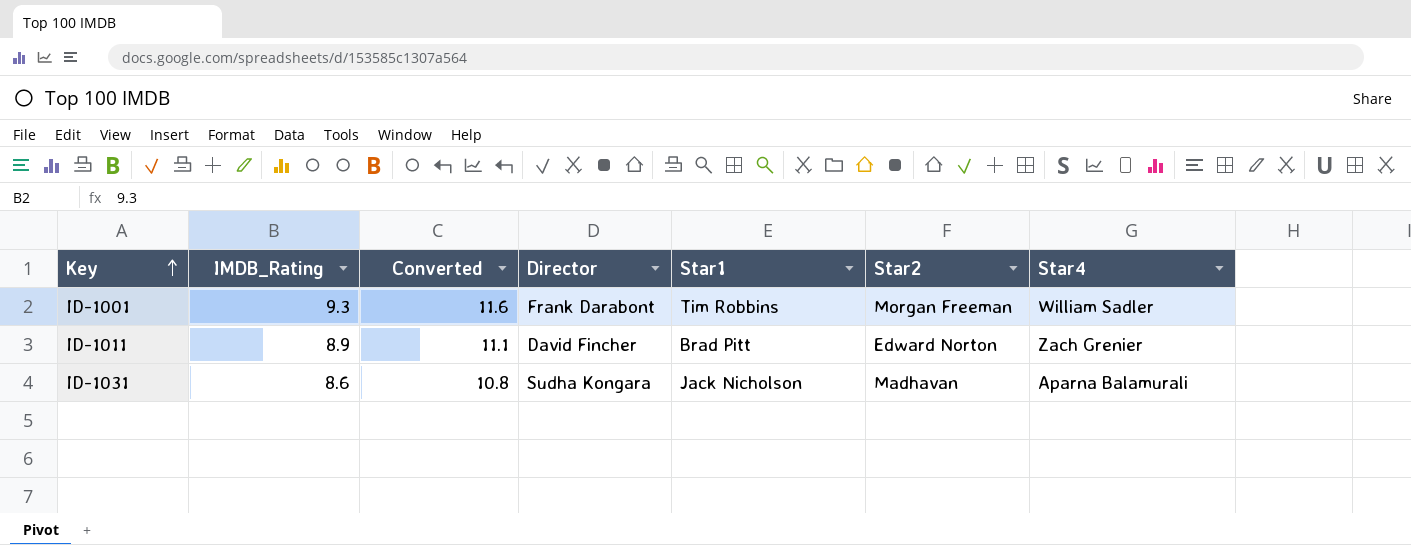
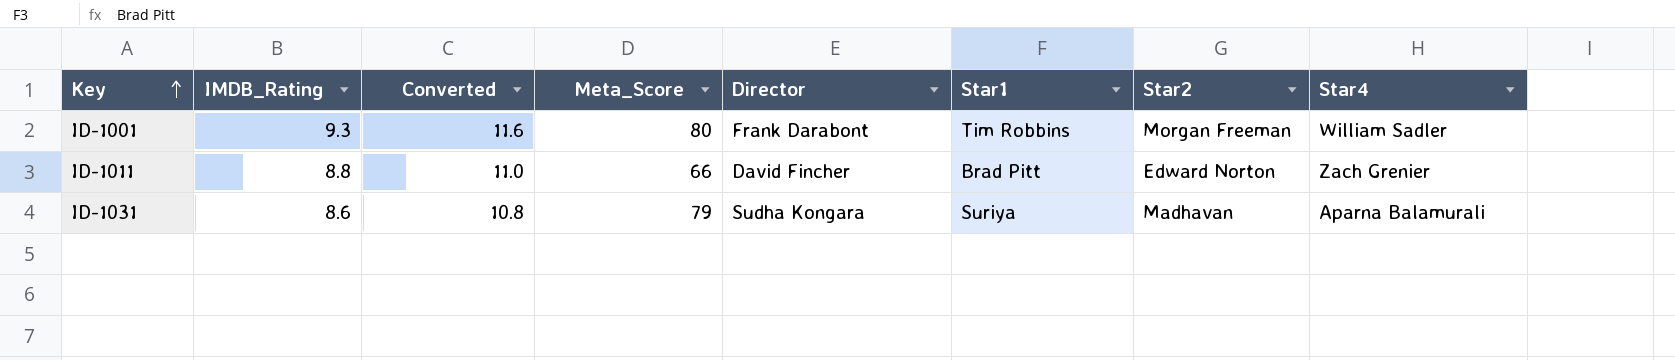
column Meta_Score | position: none -> 4
ID-1011 | IMDB_Rating: 8.9 -> 8.8
ID-1011 | Converted: 11.1 -> 11.0
ID-1031 | Star1: Jack Nicholson -> Suriya

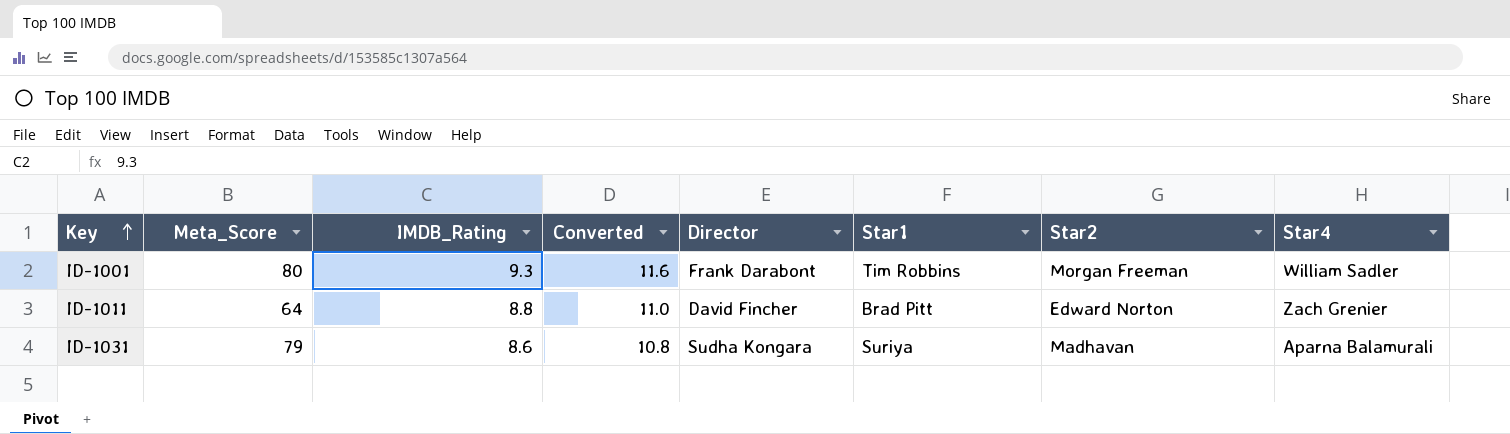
column Meta_Score | position: 4 -> 2
ID-1011 | Meta_Score: 66 -> 64

